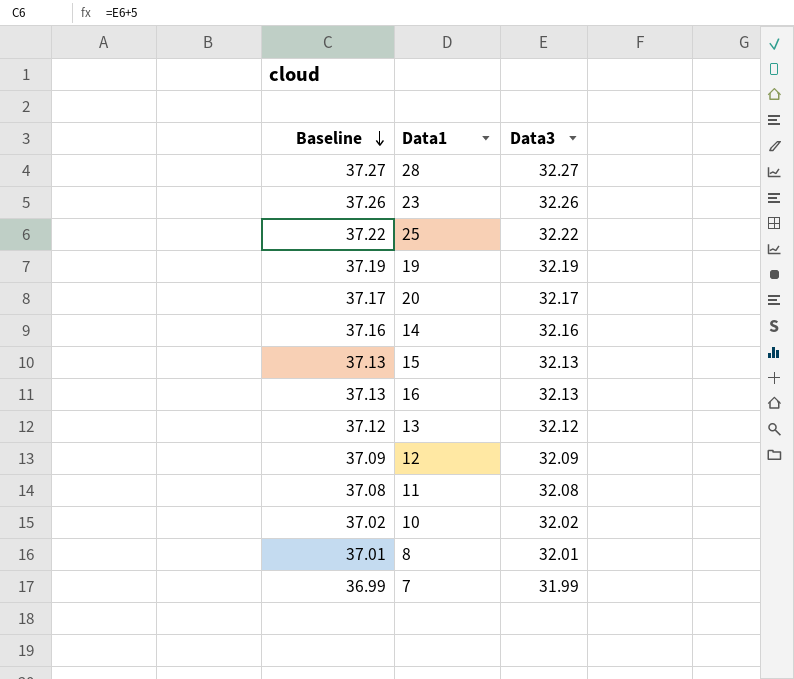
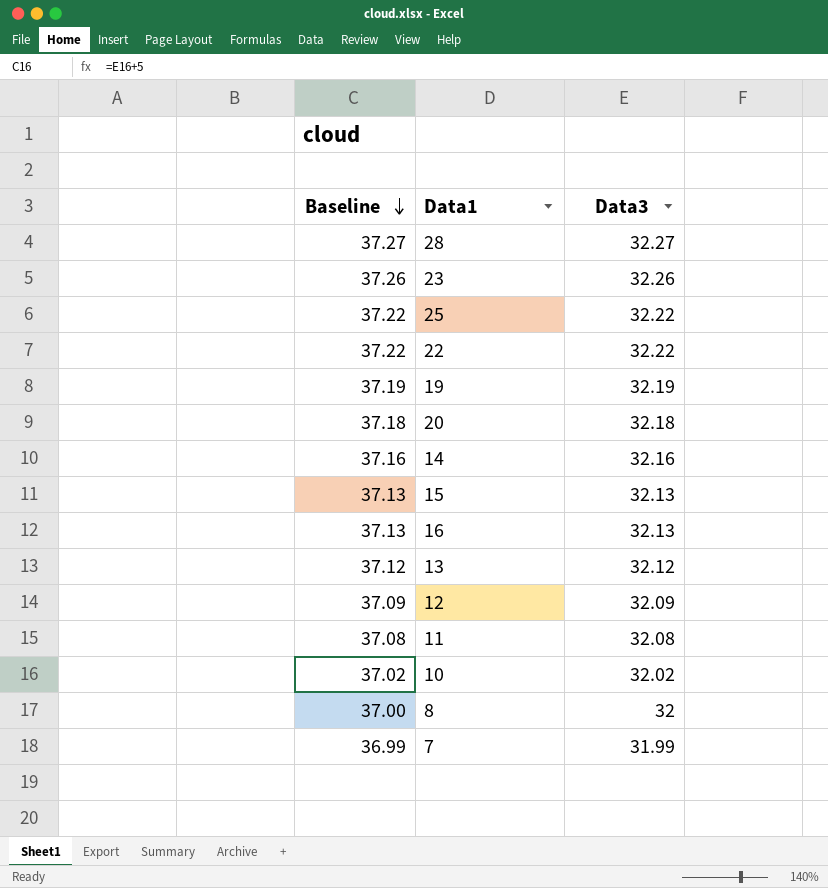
row 22: none -> 37.22 | 32.22
20 | Baseline: 37.17 -> 37.18
20 | Data3: 32.17 -> 32.18
8 | Baseline: 37.01 -> 37.00
8 | Data3: 32.01 -> 32

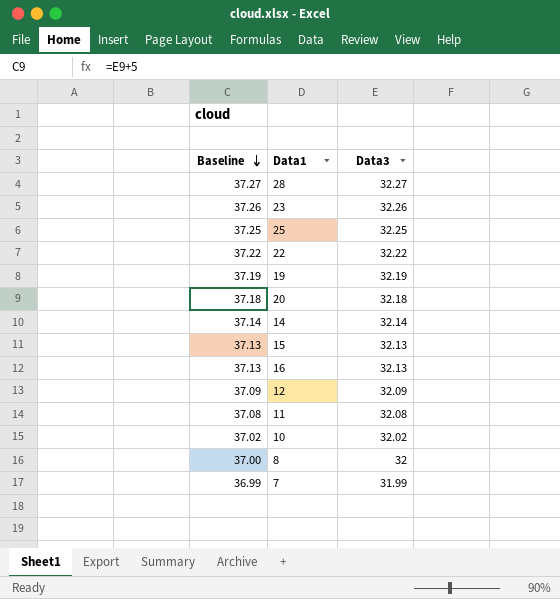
row 13: 37.12 | 32.12 -> none
25 | Baseline: 37.22 -> 37.25
25 | Data3: 32.22 -> 32.25
14 | Baseline: 37.16 -> 37.14
14 | Data3: 32.16 -> 32.14

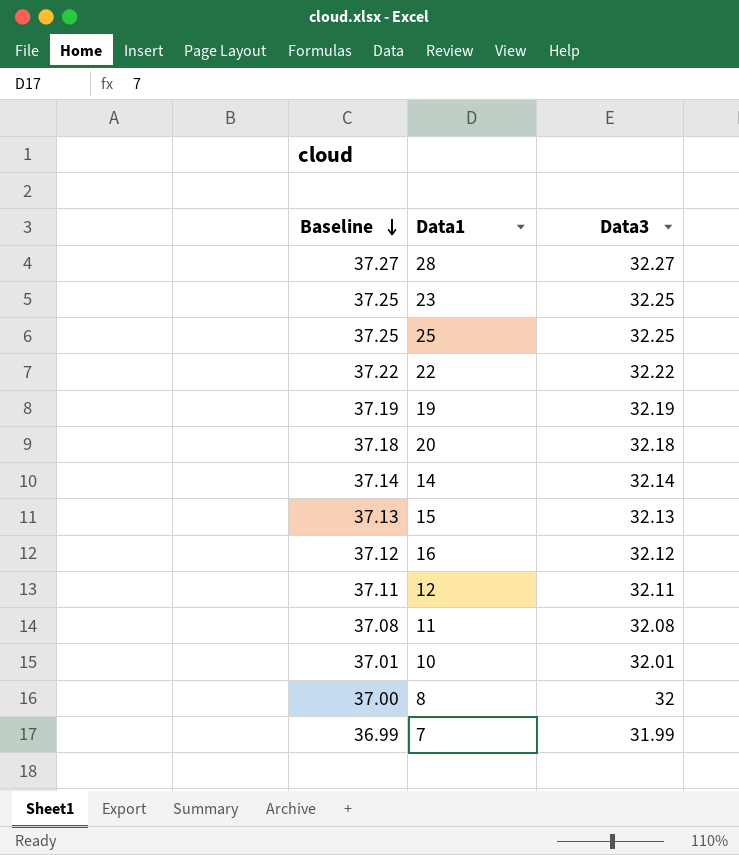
23 | Baseline: 37.26 -> 37.25
23 | Data3: 32.26 -> 32.25
16 | Baseline: 37.13 -> 37.12
16 | Data3: 32.13 -> 32.12
12 | Baseline: 37.09 -> 37.11
12 | Data3: 32.09 -> 32.11
10 | Baseline: 37.02 -> 37.01
10 | Data3: 32.02 -> 32.01

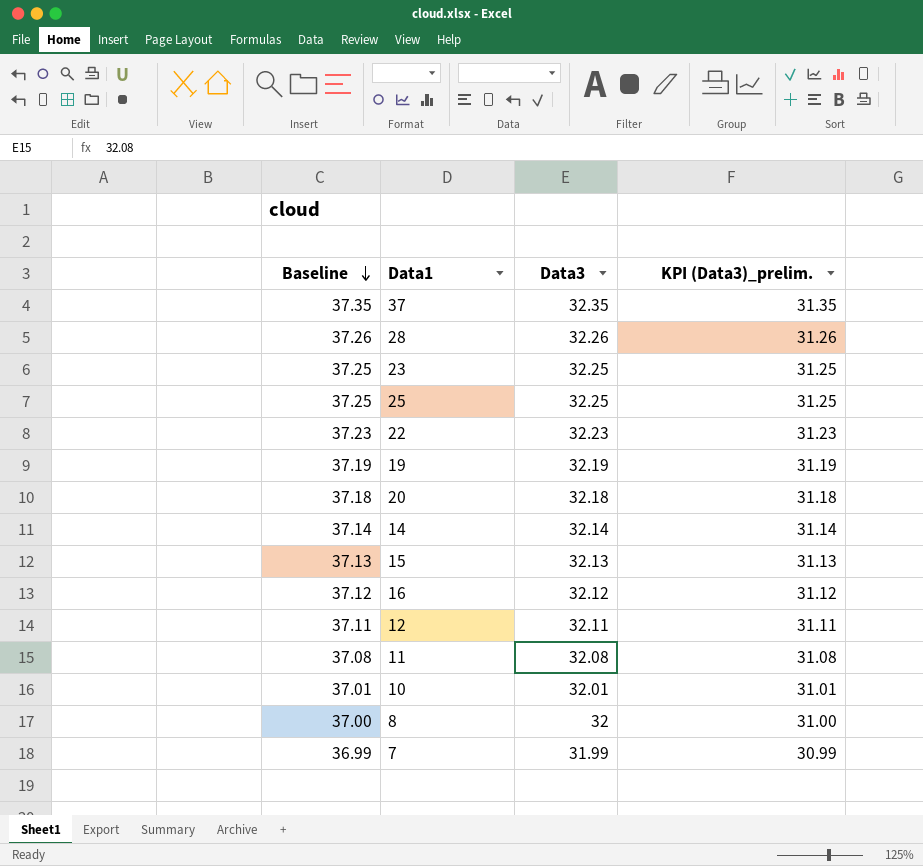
column KPI (Data3)_prelim. | formula: none -> [Data3] - 1
row 37: none -> 37.35 | 32.35 | 31.35
28 | Baseline: 37.27 -> 37.26
28 | Data3: 32.27 -> 32.26
22 | Baseline: 37.22 -> 37.23
22 | Data3: 32.22 -> 32.23

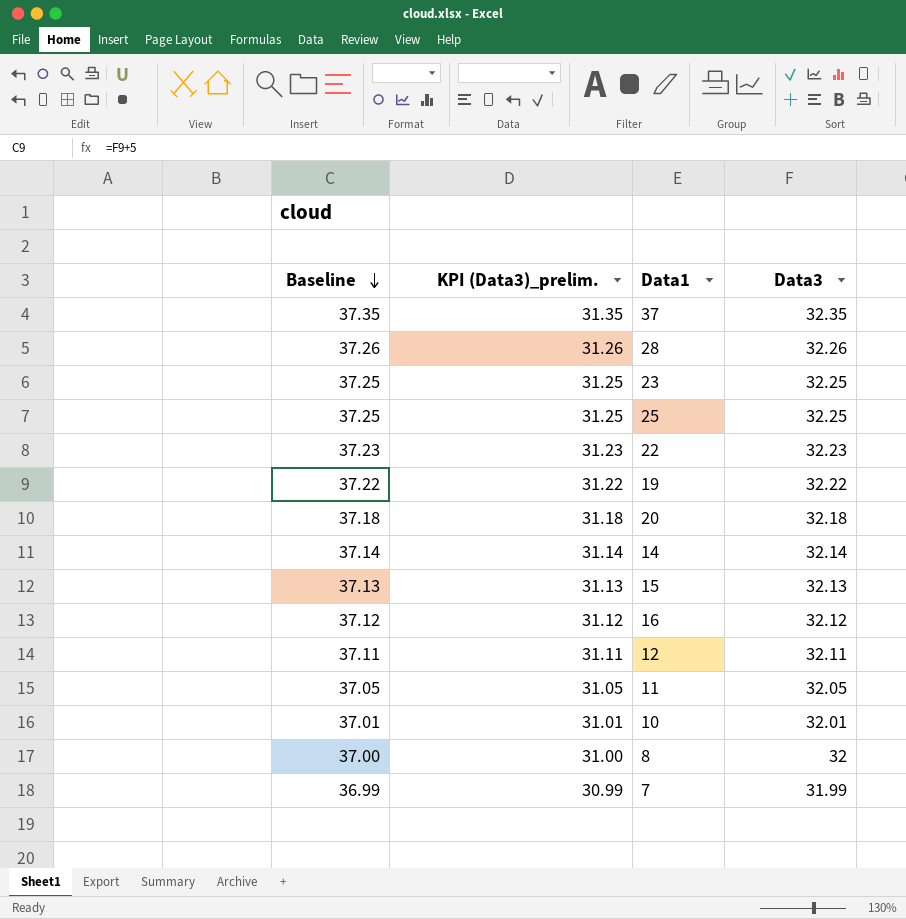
column KPI (Data3)_prelim. | position: 4 -> 2
19 | Baseline: 37.19 -> 37.22
19 | KPI (Data3)_prelim.: 31.19 -> 31.22
19 | Data3: 32.19 -> 32.22
11 | Baseline: 37.08 -> 37.05
11 | KPI (Data3)_prelim.: 31.08 -> 31.05
11 | Data3: 32.08 -> 32.05

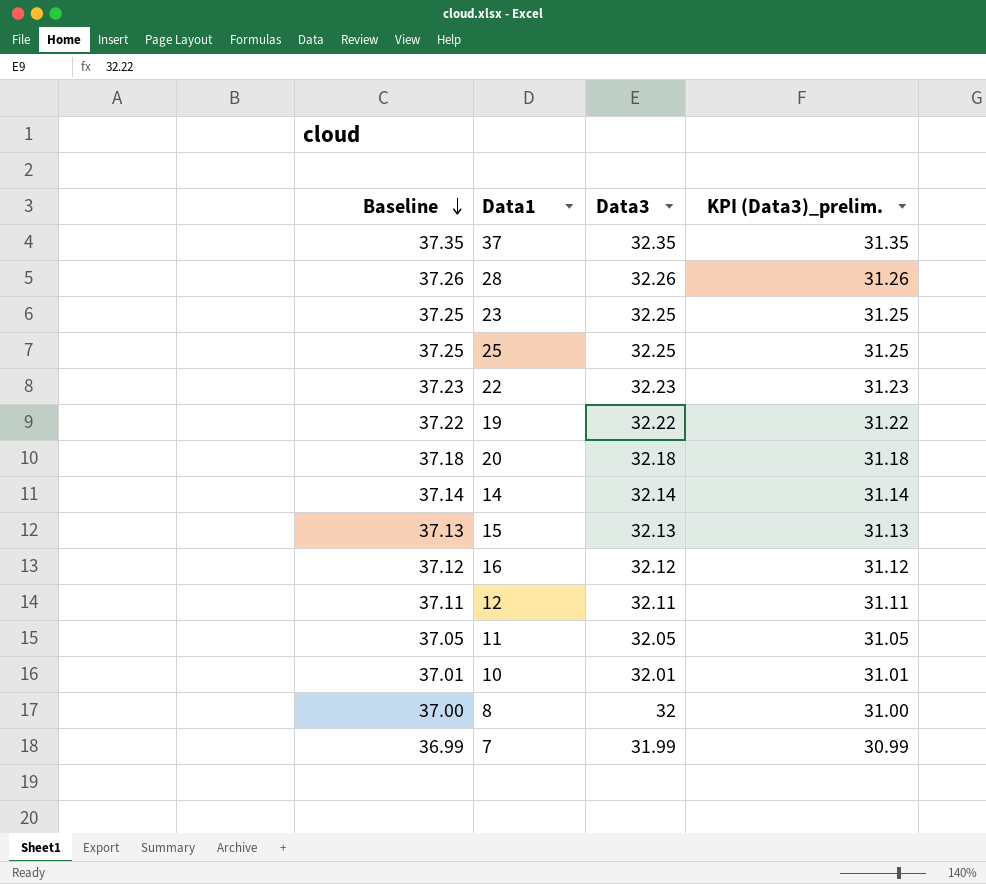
column KPI (Data3)_prelim. | position: 2 -> 4

